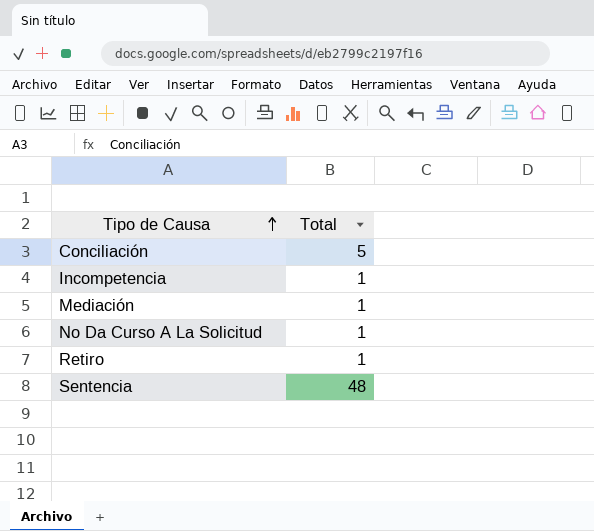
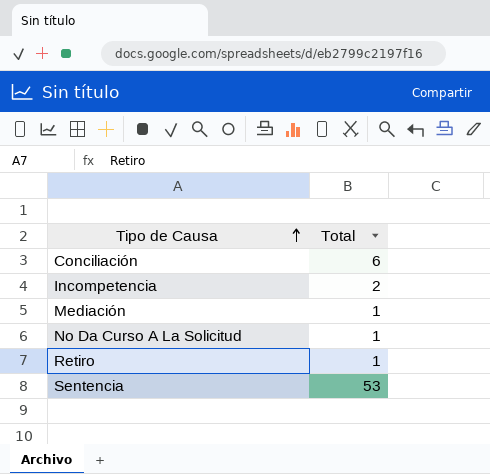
Conciliación | Total: 5 -> 6
Incompetencia | Total: 1 -> 2
Sentencia | Total: 48 -> 53

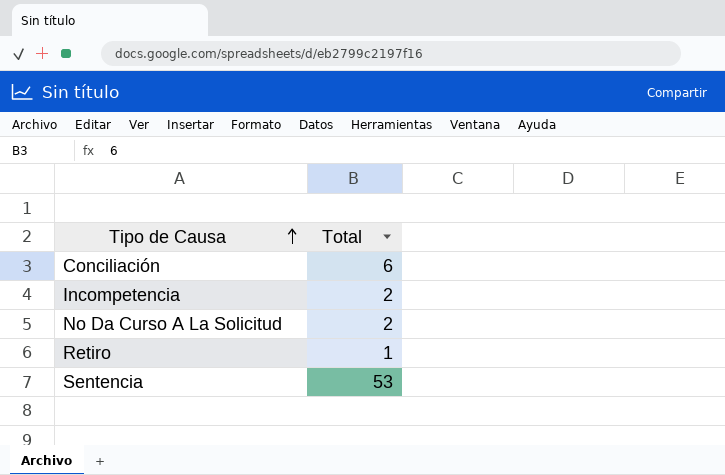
row Mediación: 1 -> none
No Da Curso A La Solicitud | Total: 1 -> 2

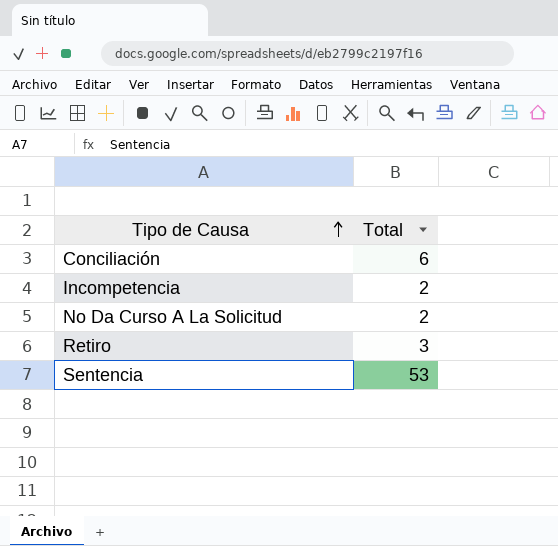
Retiro | Total: 1 -> 3

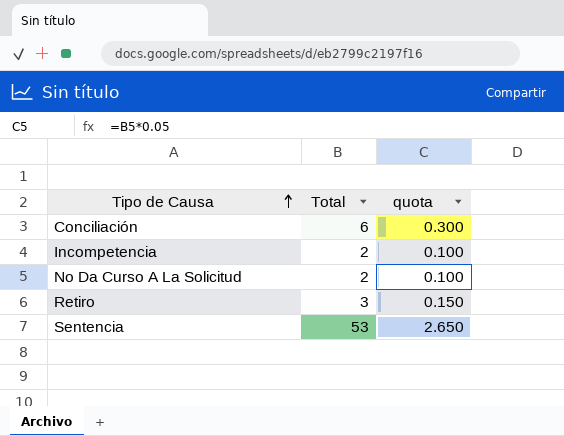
column quota | formula: none -> [Total] * 0.05

